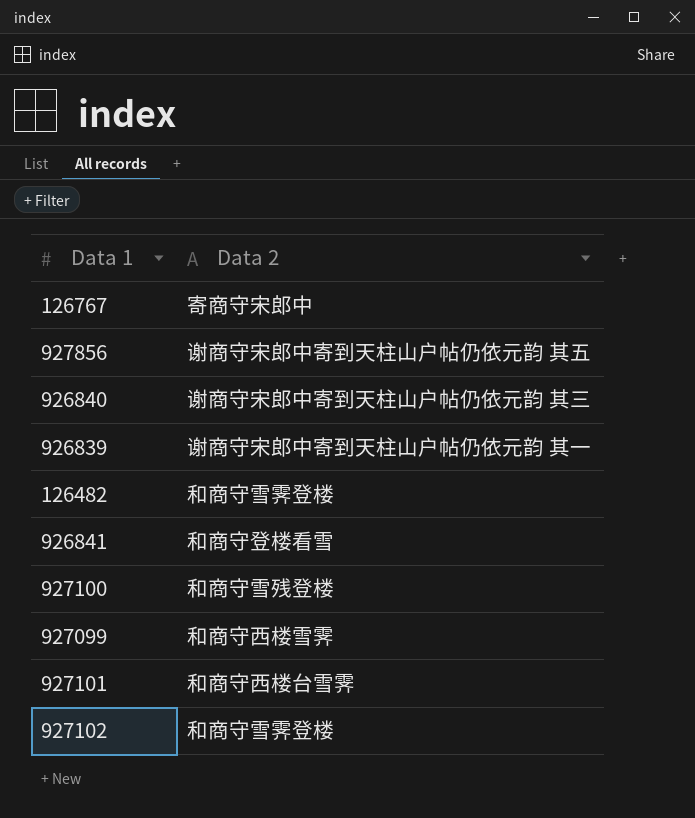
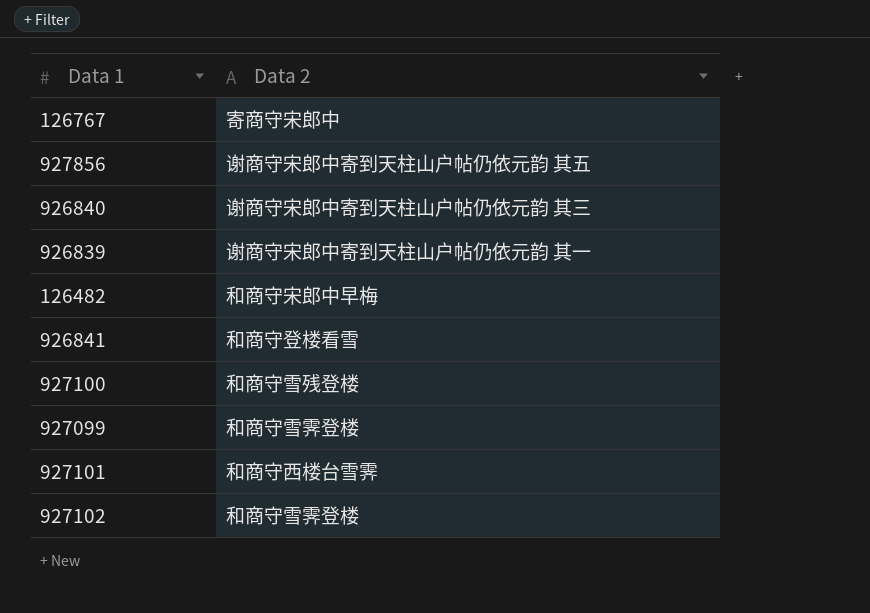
126482 | Data 2: 和商守雪霁登楼 -> 和商守宋郎中早梅
927099 | Data 2: 和商守西楼雪霁 -> 和商守雪霁登楼

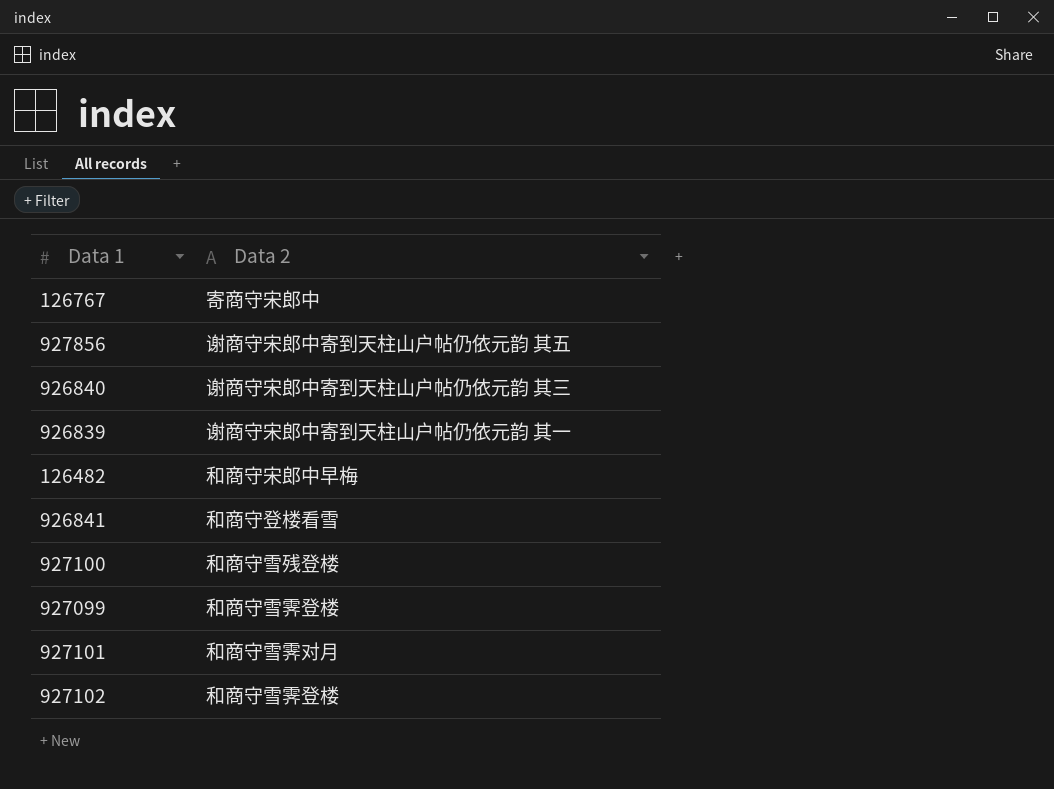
927101 | Data 2: 和商守西楼台雪霁 -> 和商守雪霁对月

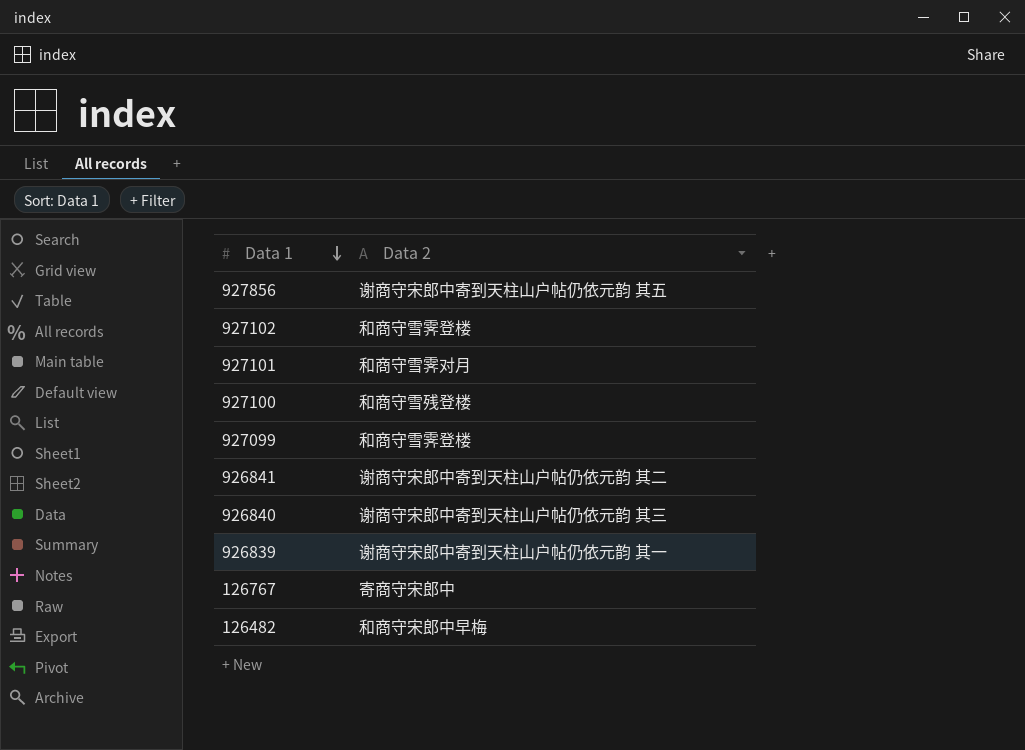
row order: none -> Data 1 descending
926841 | Data 2: 和商守登楼看雪 -> 谢商守宋郎中寄到天柱山户帖仍依元韵 其二

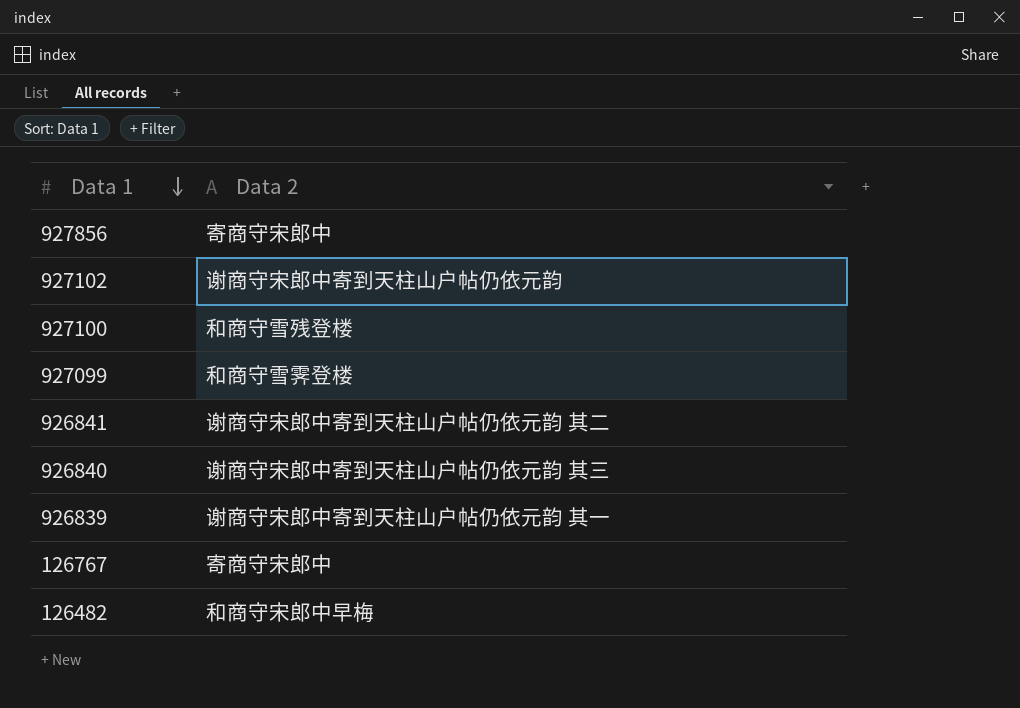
row 927101: 和商守雪霁对月 -> none
927856 | Data 2: 谢商守宋郎中寄到天柱山户帖仍依元韵 其五 -> 寄商守宋郎中
927102 | Data 2: 和商守雪霁登楼 -> 谢商守宋郎中寄到天柱山户帖仍依元韵

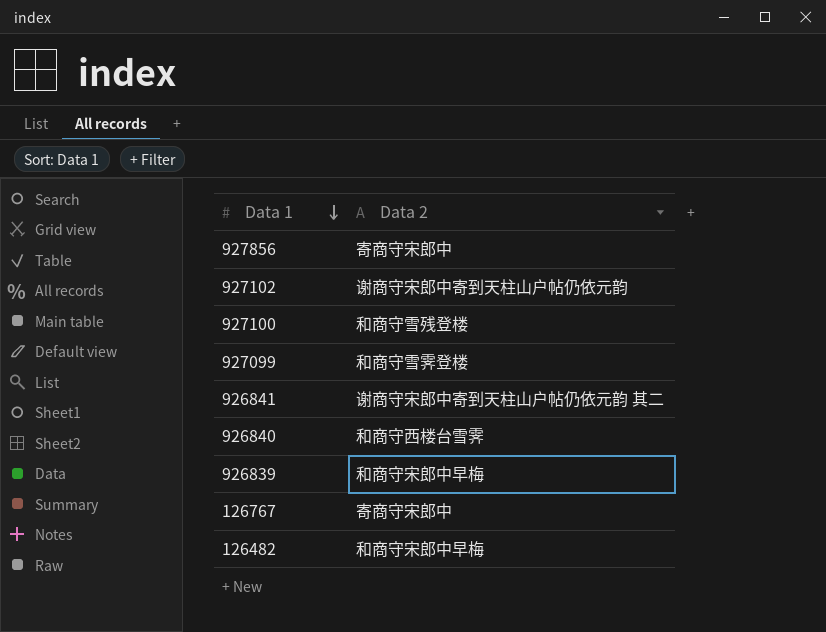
926840 | Data 2: 谢商守宋郎中寄到天柱山户帖仍依元韵 其三 -> 和商守西楼台雪霁
926839 | Data 2: 谢商守宋郎中寄到天柱山户帖仍依元韵 其一 -> 和商守宋郎中早梅

